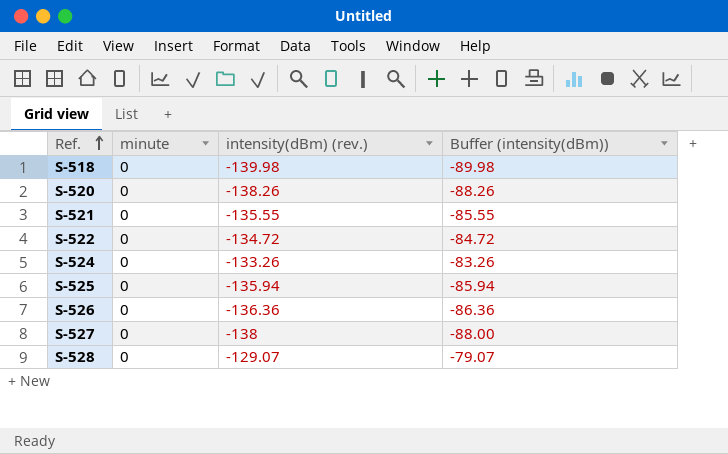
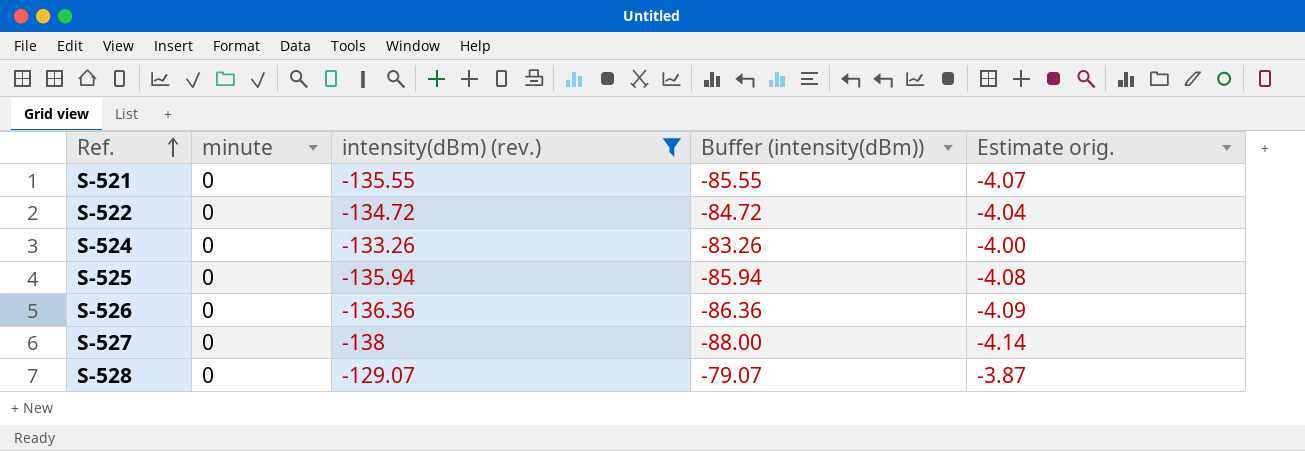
filter: none -> intensity(dBm) (rev.) >= -138
column Estimate orig. | formula: none -> [intensity(dBm) (rev.)] * 0.03

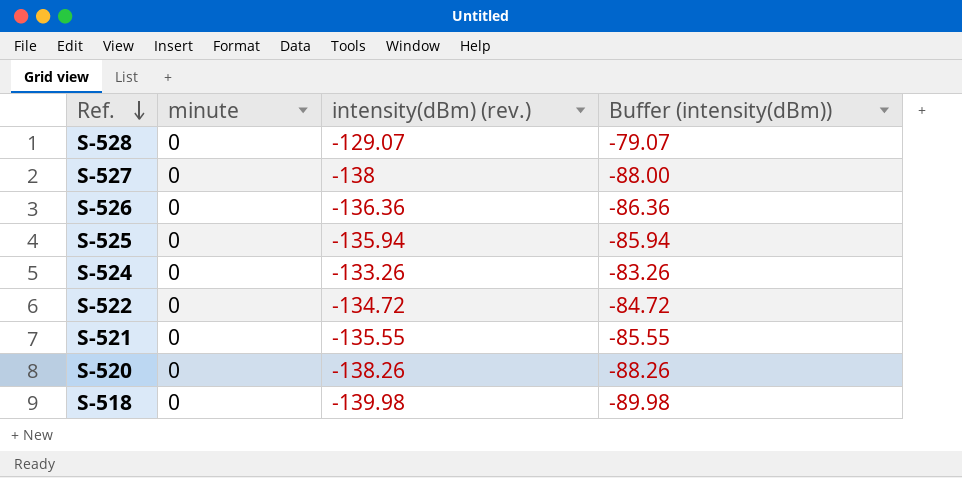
filter: intensity(dBm) (rev.) >= -138 -> none
row order: Ref. ascending -> Ref. descending
column Estimate orig. | formula: [intensity(dBm) (rev.)] * 0.03 -> none

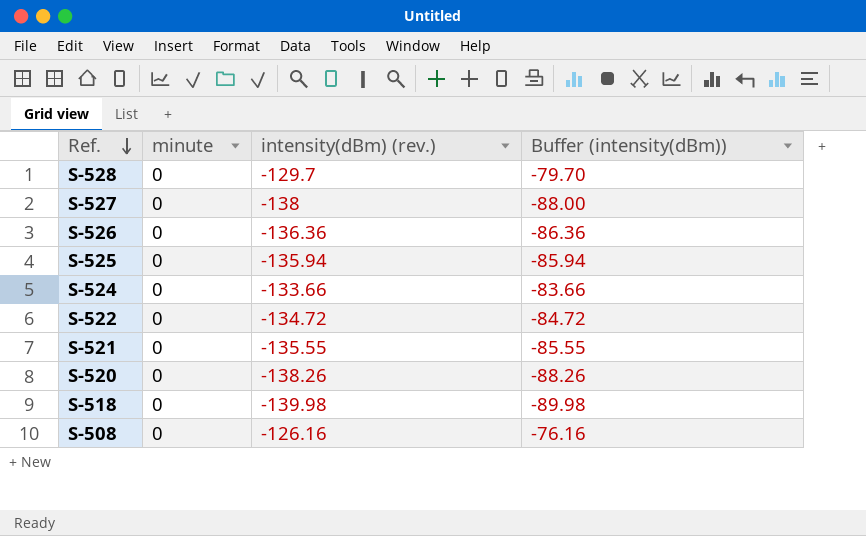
S-528 | intensity(dBm) (rev.): -129.07 -> -129.7
S-528 | Buffer (intensity(dBm)): -79.07 -> -79.70
S-524 | intensity(dBm) (rev.): -133.26 -> -133.66
S-524 | Buffer (intensity(dBm)): -83.26 -> -83.66
row S-508: none -> 0 | -126.16 | -76.16

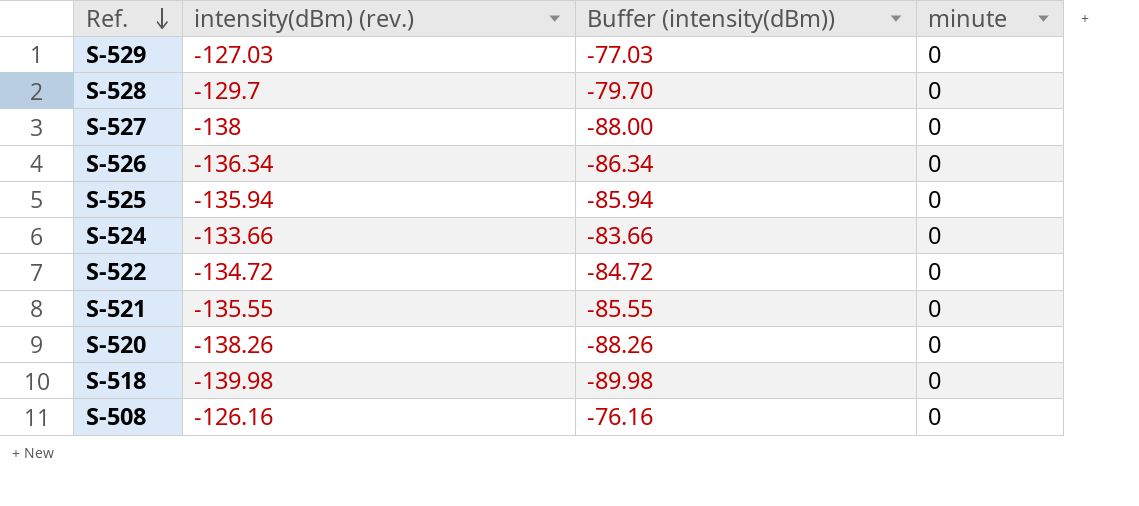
column minute | position: 2 -> 4
row S-529: none -> -127.03 | -77.03 | 0
S-526 | intensity(dBm) (rev.): -136.36 -> -136.34
S-526 | Buffer (intensity(dBm)): -86.36 -> -86.34

